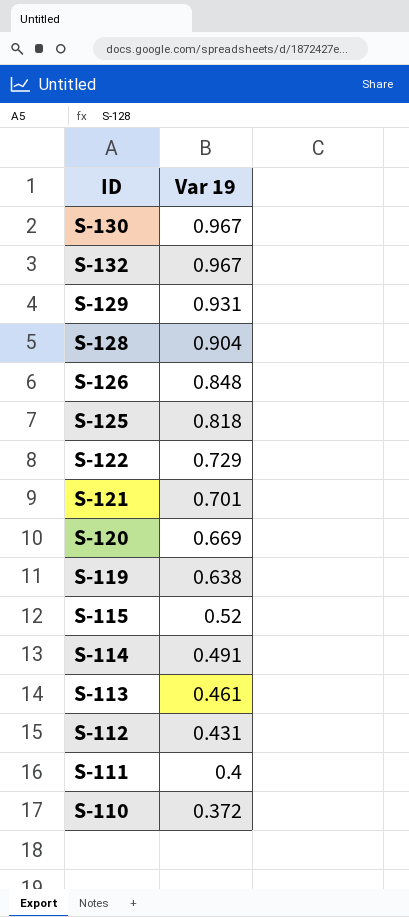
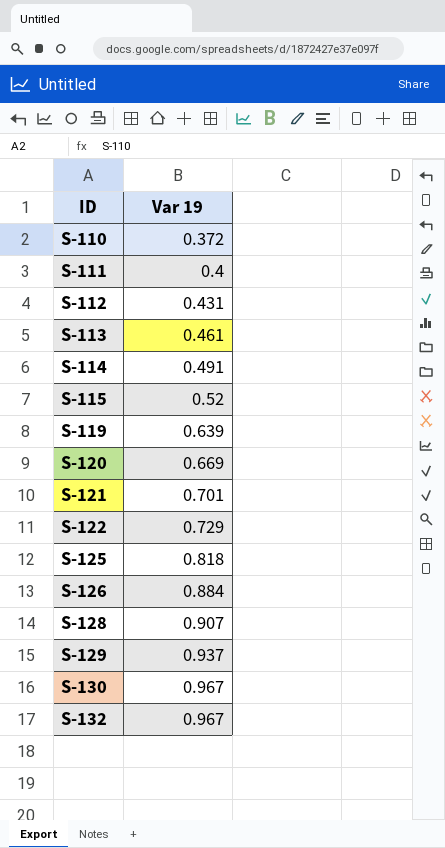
row order: Var 19 descending -> ID ascending
S-119 | Var 19: 0.638 -> 0.639
S-126 | Var 19: 0.848 -> 0.884
S-128 | Var 19: 0.904 -> 0.907
S-129 | Var 19: 0.931 -> 0.937

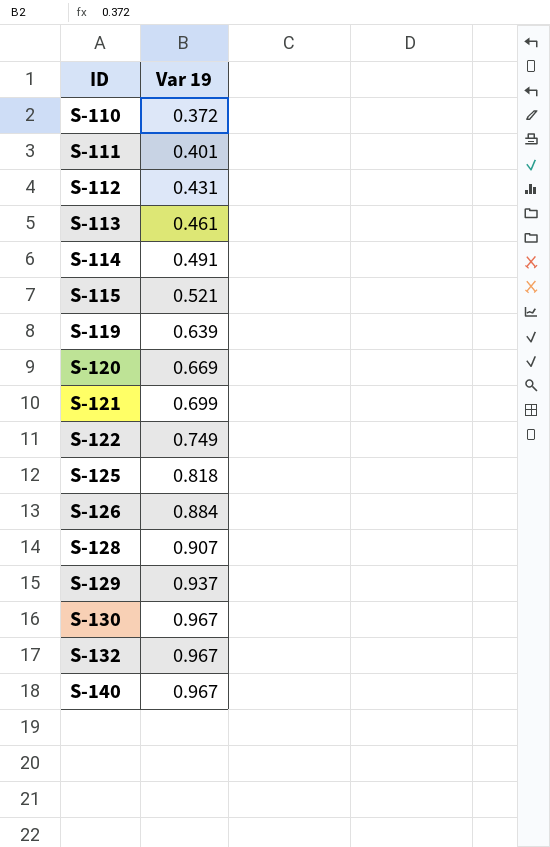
S-111 | Var 19: 0.4 -> 0.401
S-115 | Var 19: 0.52 -> 0.521
S-121 | Var 19: 0.701 -> 0.699
S-122 | Var 19: 0.729 -> 0.749
row S-140: none -> 0.967

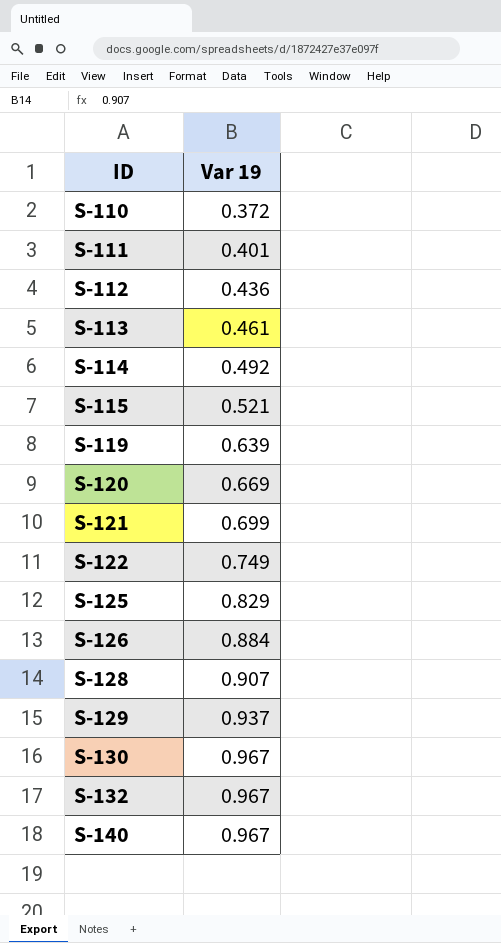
S-112 | Var 19: 0.431 -> 0.436
S-114 | Var 19: 0.491 -> 0.492
S-125 | Var 19: 0.818 -> 0.829

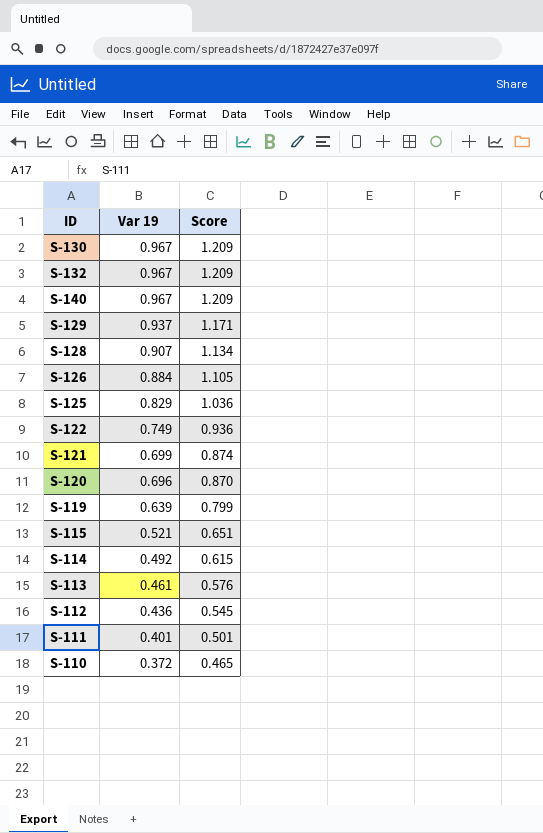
row order: ID ascending -> Var 19 descending
column Score | formula: none -> [Var 19] * 1.25
S-120 | Var 19: 0.669 -> 0.696

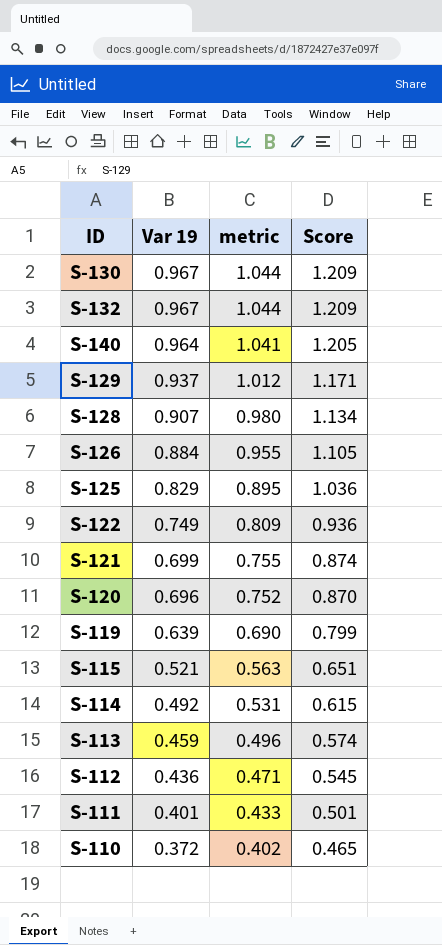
column metric | formula: none -> [Var 19] * 1.08
S-140 | Var 19: 0.967 -> 0.964
S-140 | Score: 1.209 -> 1.205
S-113 | Var 19: 0.461 -> 0.459
S-113 | Score: 0.576 -> 0.574

